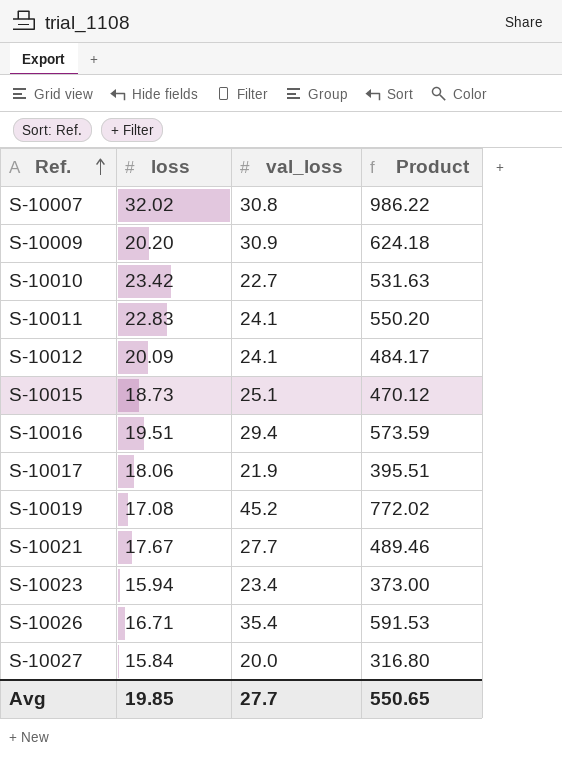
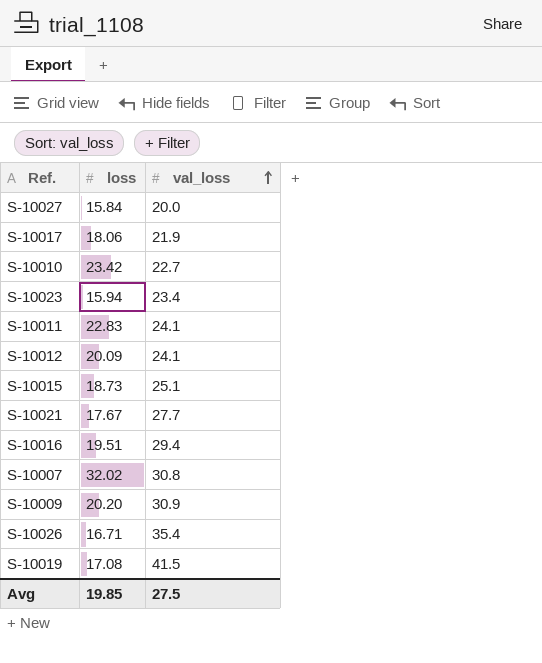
row order: Ref. ascending -> val_loss ascending
column Product | formula: [loss] * [val_loss] -> none
S-10019 | val_loss: 45.2 -> 41.5
Avg | val_loss: 27.7 -> 27.5

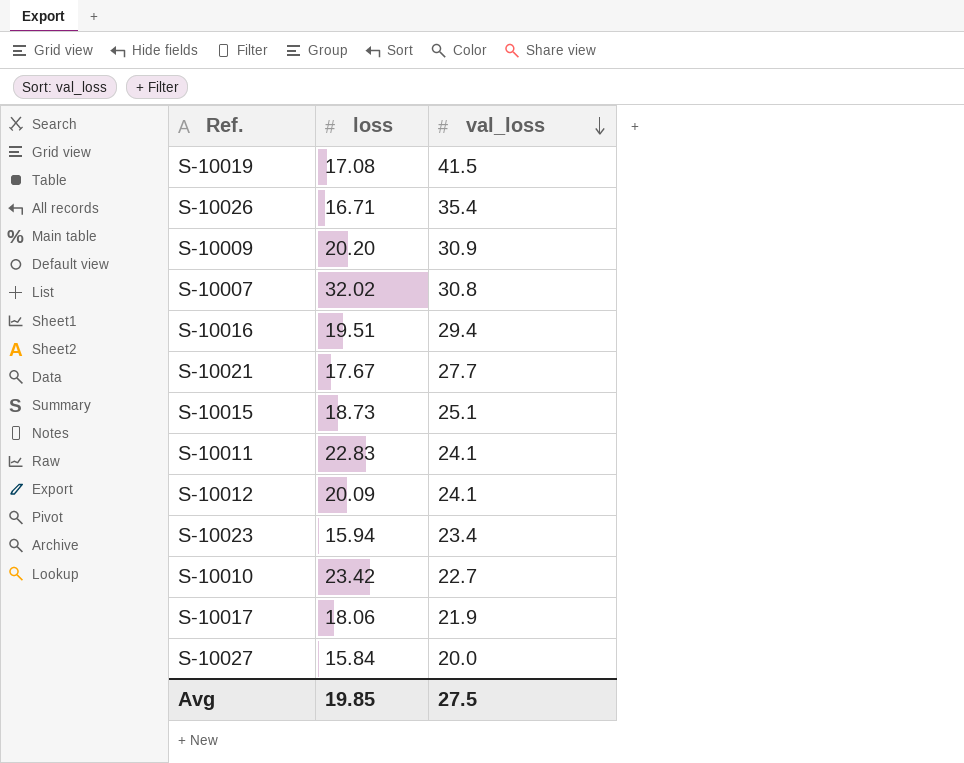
row order: val_loss ascending -> val_loss descending

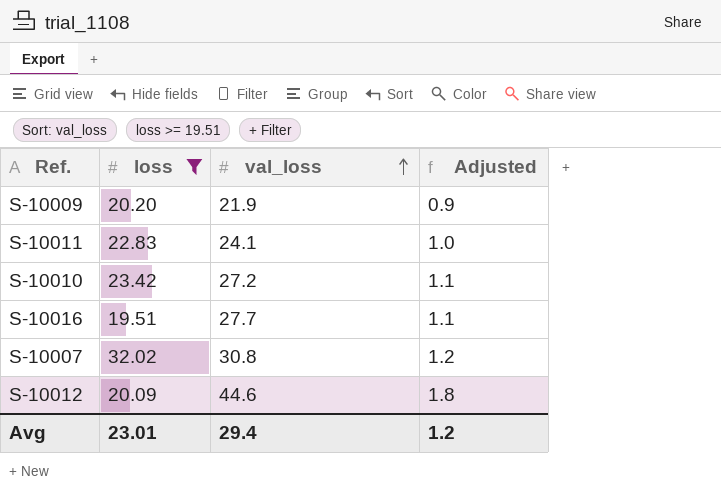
filter: none -> loss >= 19.51
row order: val_loss descending -> val_loss ascending
column Adjusted | formula: none -> [val_loss] * 0.04
S-10009 | val_loss: 30.9 -> 21.9
S-10010 | val_loss: 22.7 -> 27.2
S-10016 | val_loss: 29.4 -> 27.7
S-10012 | val_loss: 24.1 -> 44.6
Avg | loss: 19.85 -> 23.01
Avg | val_loss: 27.5 -> 29.4

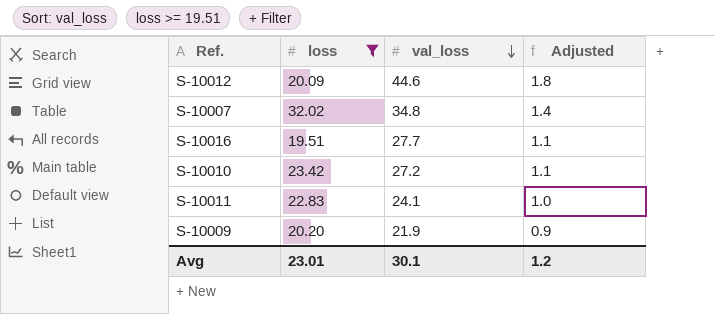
row order: val_loss ascending -> val_loss descending
S-10007 | val_loss: 30.8 -> 34.8
S-10007 | Adjusted: 1.2 -> 1.4
Avg | val_loss: 29.4 -> 30.1

